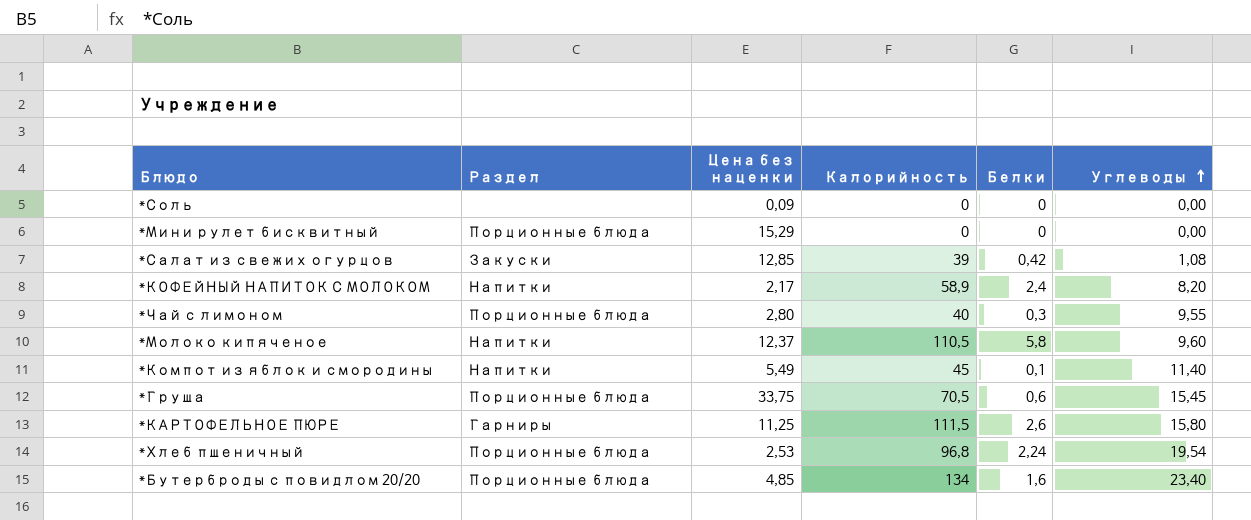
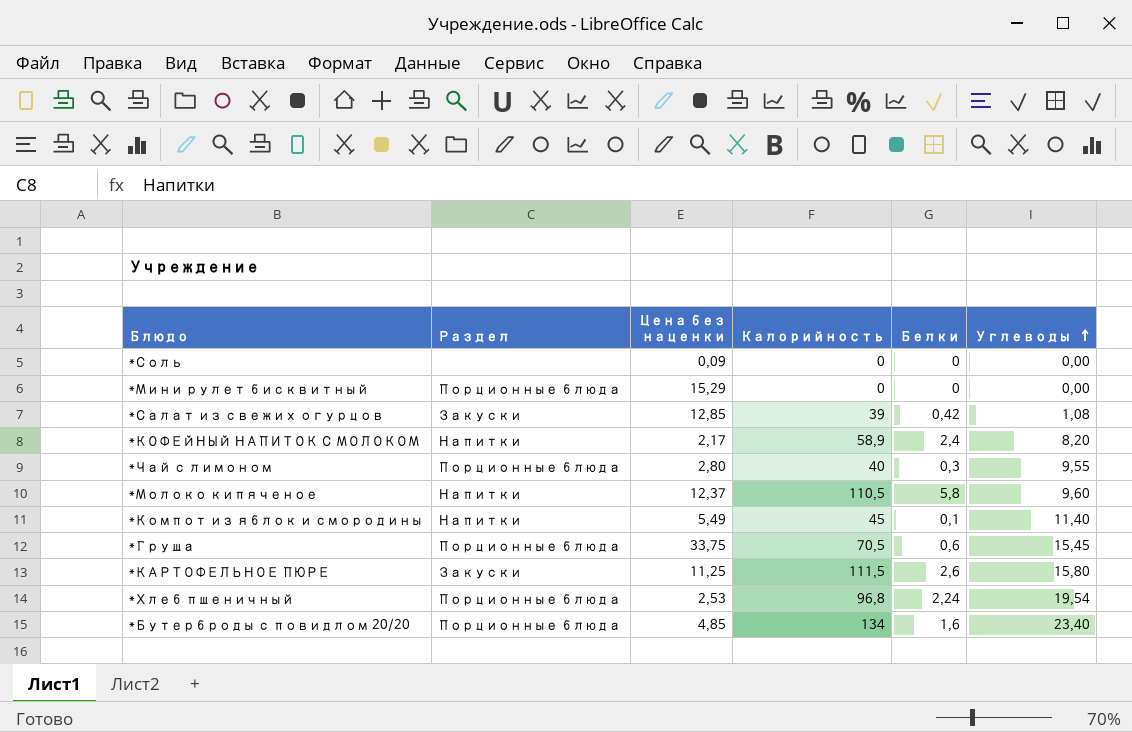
*КАРТОФЕЛЬНОЕ ПЮРЕ | Раздел: Гарниры -> Закуски

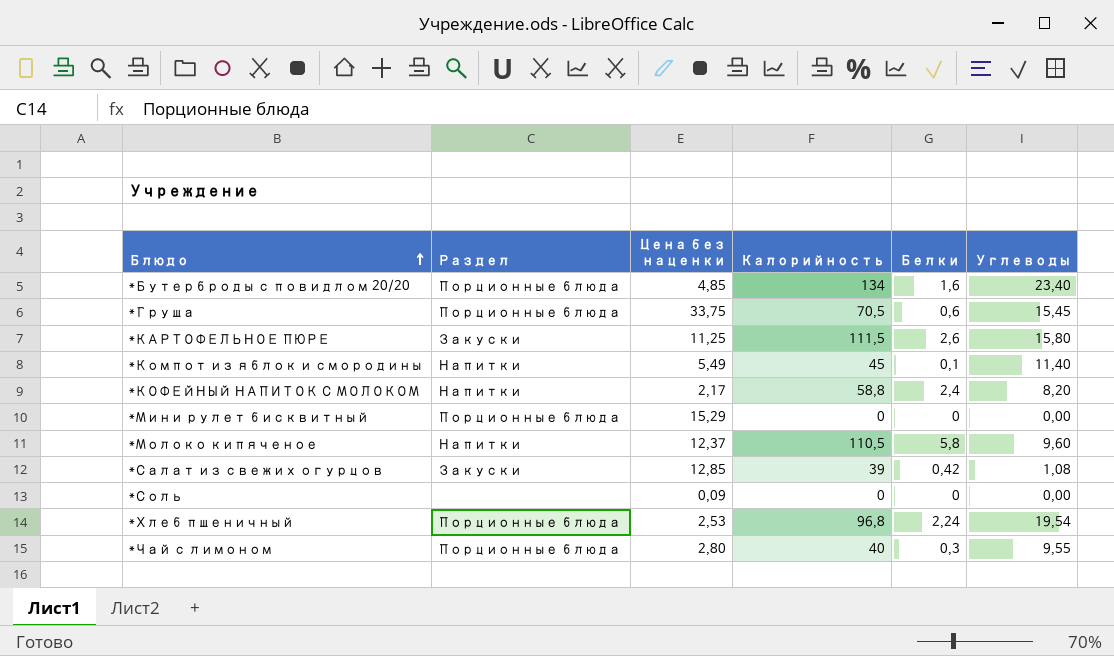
row order: Углеводы ascending -> Блюдо ascending
*КОФЕЙНЫЙ НАПИТОК С МОЛОКОМ | Калорийность: 58,9 -> 58,8

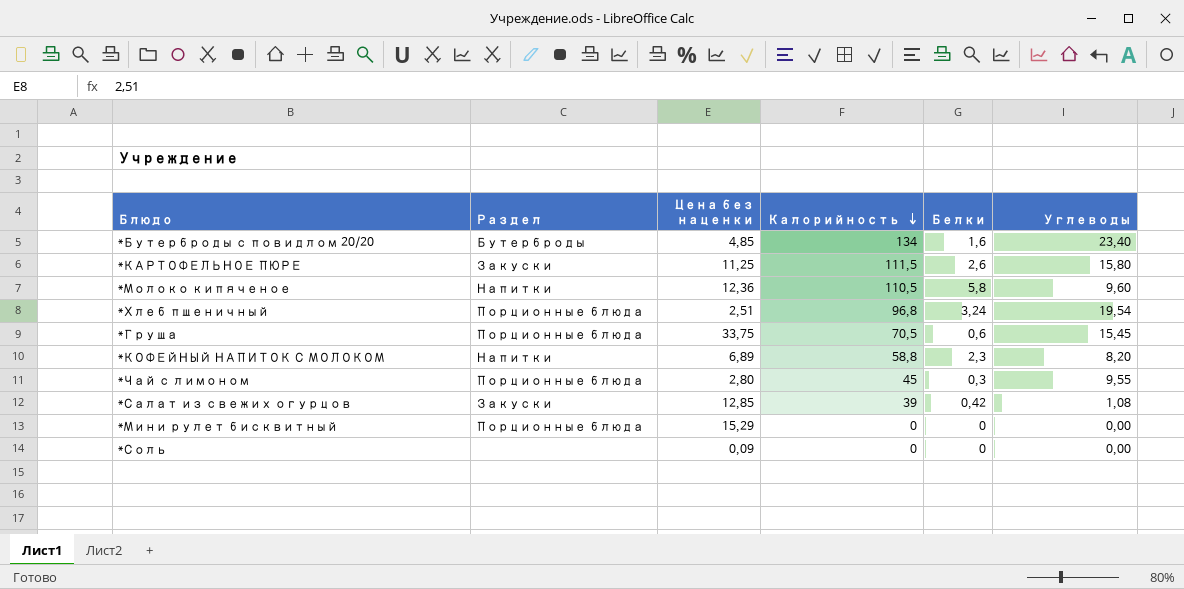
row order: Блюдо ascending -> Калорийность descending
row *Компот из яблок и смородины: Напитки | 5,49 | 45 | 0,1 | 11,40 -> none
*Бутерброды с повидлом 20/20 | Раздел: Порционные блюда -> Бутерброды
*Молоко кипяченое | Цена без наценки: 12,37 -> 12,36
*Хлеб пшеничный | Цена без наценки: 2,53 -> 2,51
*Хлеб пшеничный | Белки: 2,24 -> 3,24
*КОФЕЙНЫЙ НАПИТОК С МОЛОКОМ | Цена без наценки: 2,17 -> 6,89
*КОФЕЙНЫЙ НАПИТОК С МОЛОКОМ | Белки: 2,4 -> 2,3
*Чай с лимоном | Калорийность: 40 -> 45

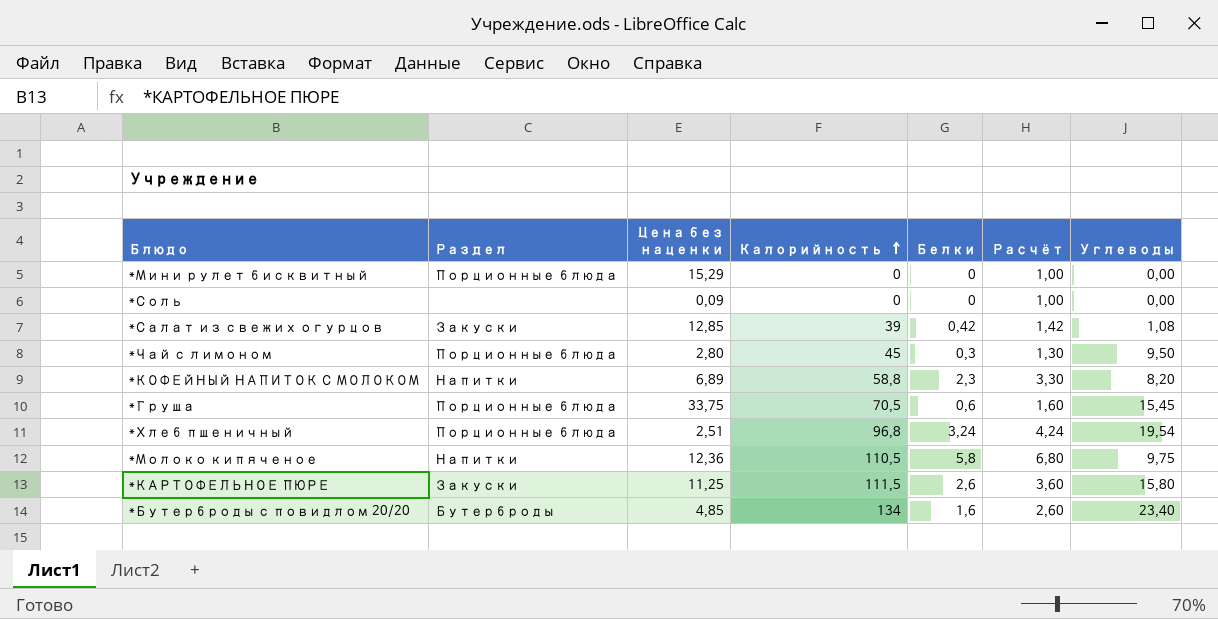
row order: Калорийность descending -> Калорийность ascending
column Расчёт | formula: none -> [Белки] + 1
*Чай с лимоном | Углеводы: 9,55 -> 9,50
*Молоко кипяченое | Углеводы: 9,60 -> 9,75

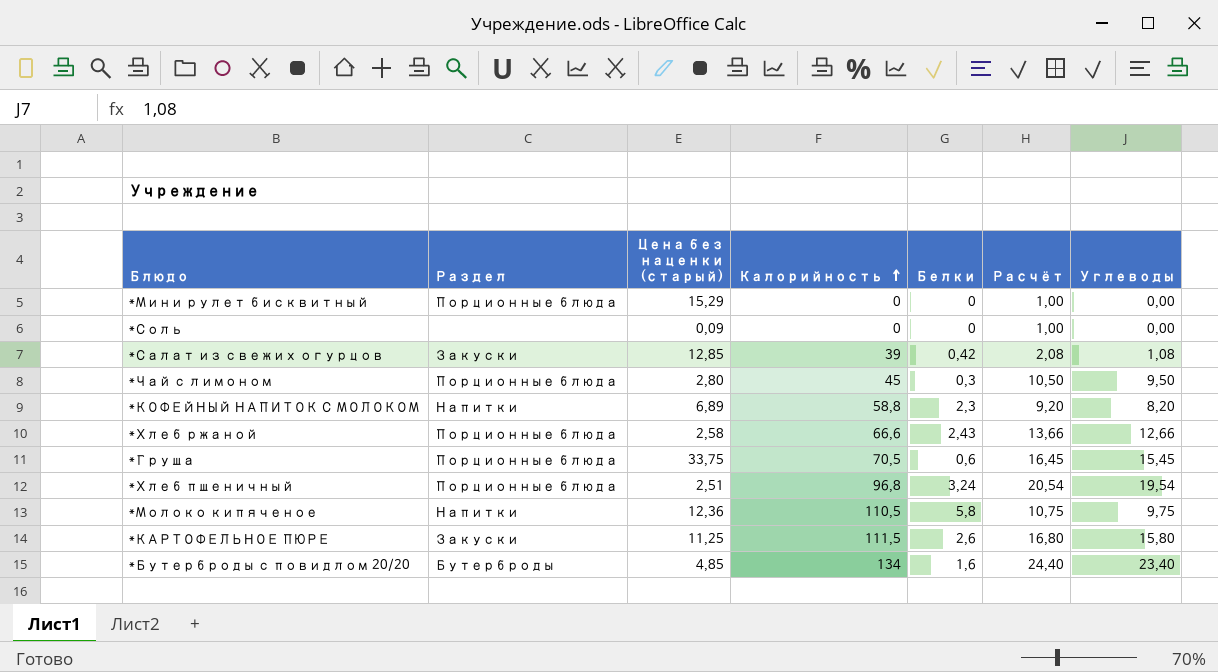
column name: Цена без наценки -> Цена без наценки (старый)
column Расчёт | formula: [Белки] + 1 -> [Углеводы] + 1
row *Хлеб ржаной: none -> Порционные блюда | 2,58 | 66,6 | 2,43 | 13,66 | 12,66

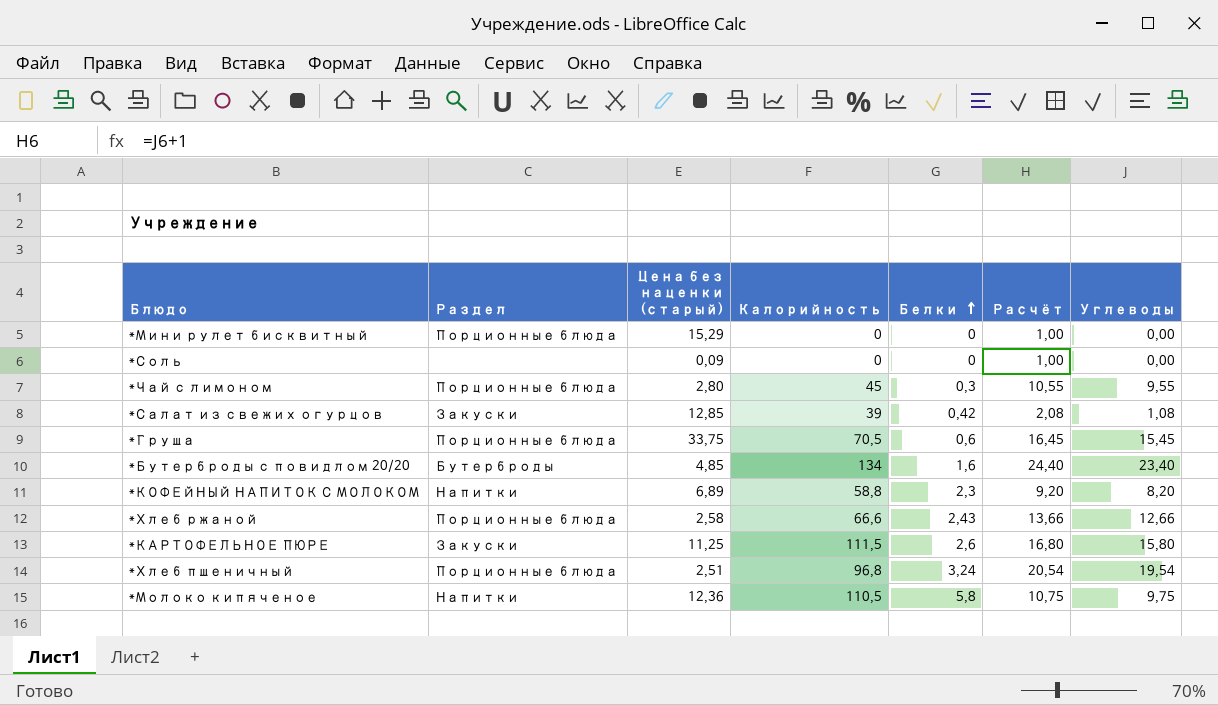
row order: Калорийность ascending -> Белки ascending
*Чай с лимоном | Расчёт: 10,50 -> 10,55
*Чай с лимоном | Углеводы: 9,50 -> 9,55

